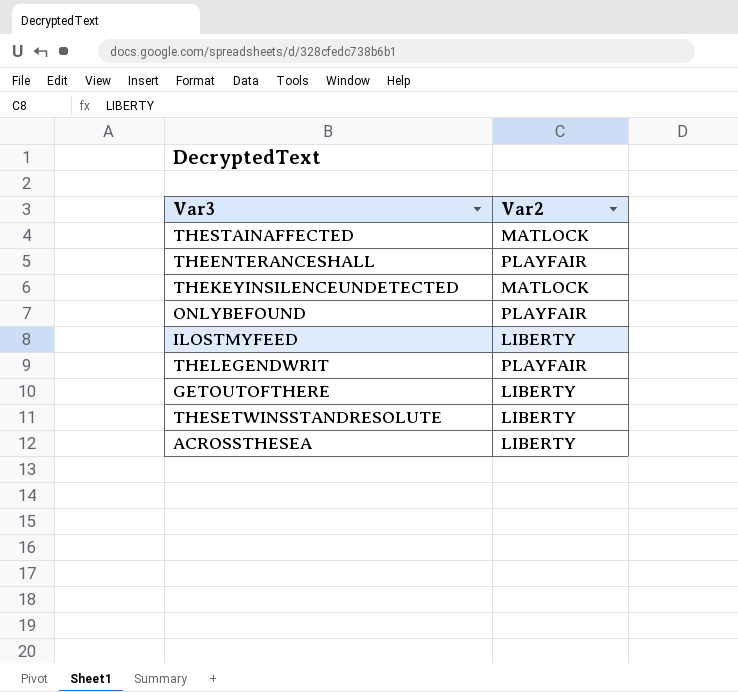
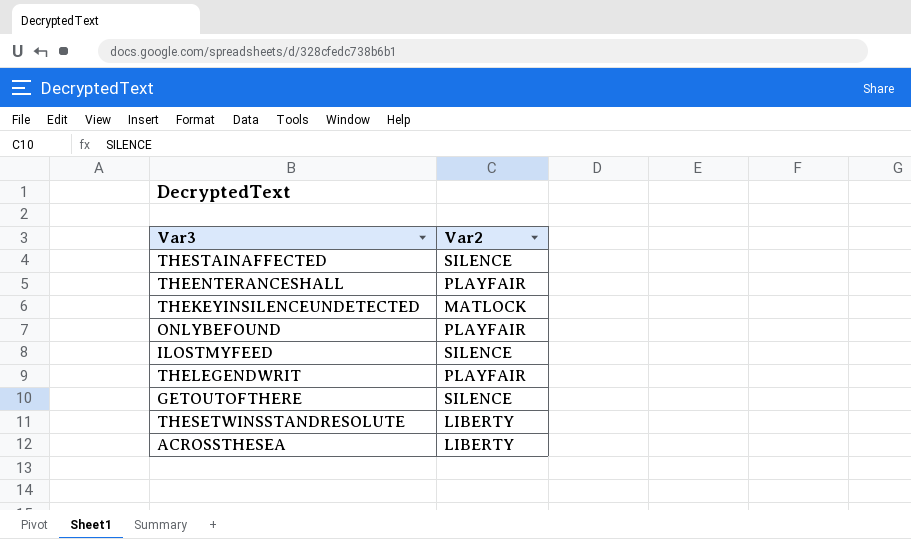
THESTAINAFFECTED | Var2: MATLOCK -> SILENCE
ILOSTMYFEED | Var2: LIBERTY -> SILENCE
GETOUTOFTHERE | Var2: LIBERTY -> SILENCE

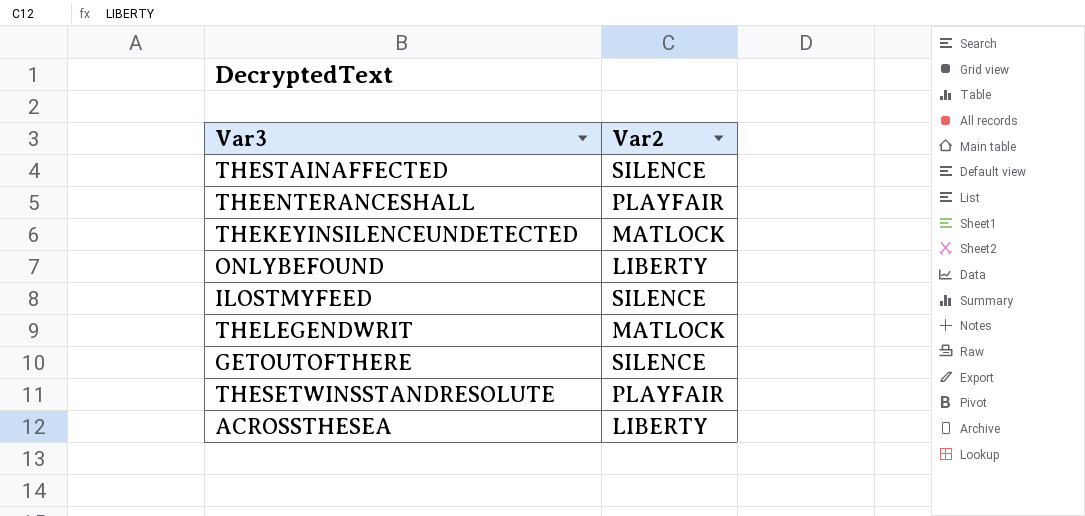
ONLYBEFOUND | Var2: PLAYFAIR -> LIBERTY
THELEGENDWRIT | Var2: PLAYFAIR -> MATLOCK
THESETWINSSTANDRESOLUTE | Var2: LIBERTY -> PLAYFAIR

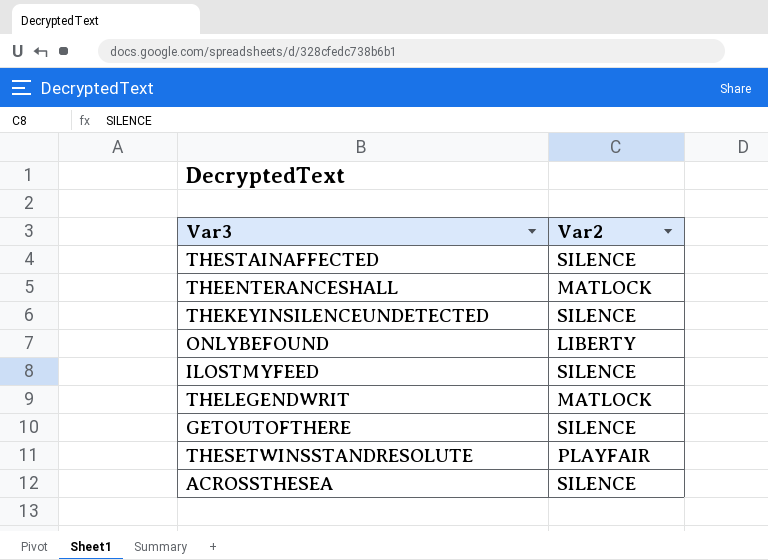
THEENTERANCESHALL | Var2: PLAYFAIR -> MATLOCK
THEKEYINSILENCEUNDETECTED | Var2: MATLOCK -> SILENCE
ACROSSTHESEA | Var2: LIBERTY -> SILENCE

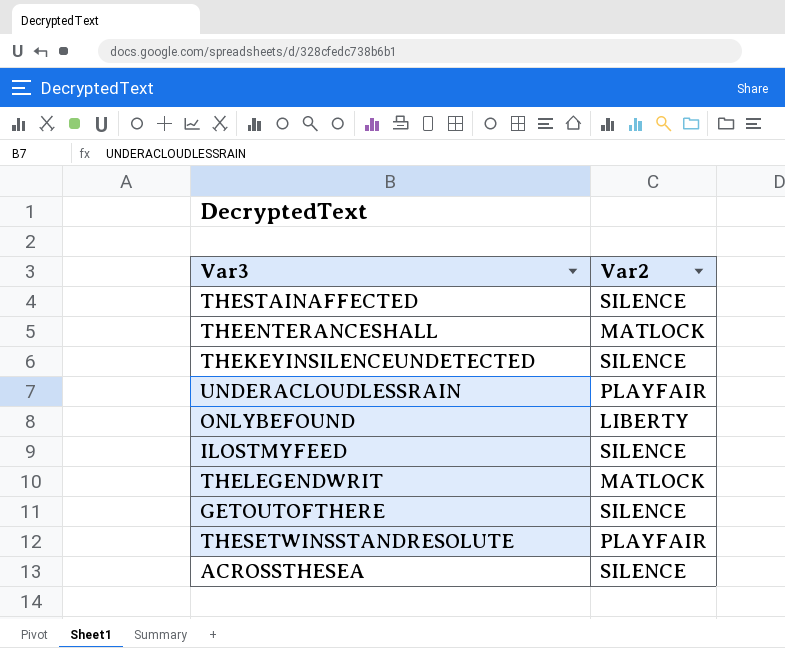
row UNDERACLOUDLESSRAIN: none -> PLAYFAIR

